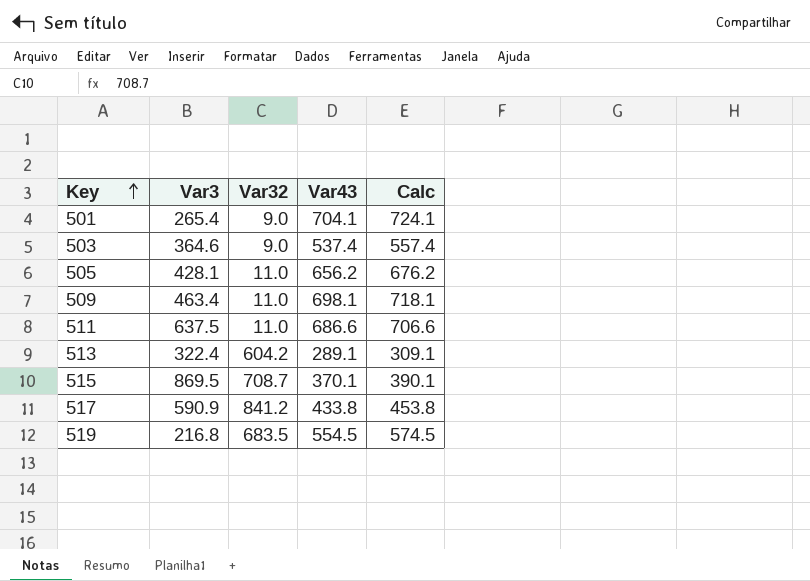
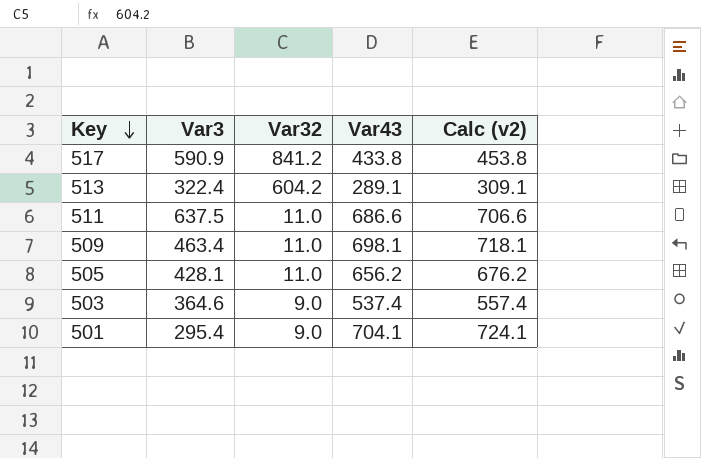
row order: Key ascending -> Key descending
column name: Calc -> Calc (v2)
row 515: 869.5 | 708.7 | 370.1 | 390.1 -> none
row 519: 216.8 | 683.5 | 554.5 | 574.5 -> none
501 | Var3: 265.4 -> 295.4

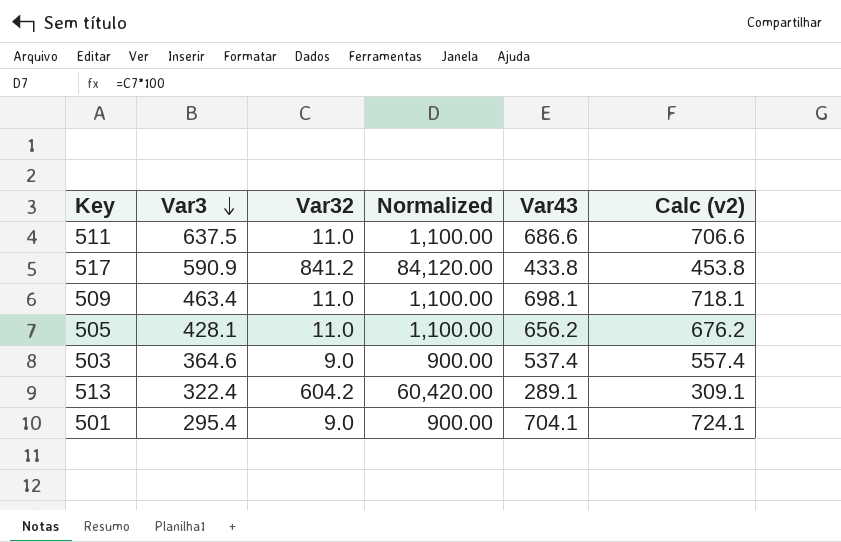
row order: Key descending -> Var3 descending
column Normalized | formula: none -> [Var32] * 100

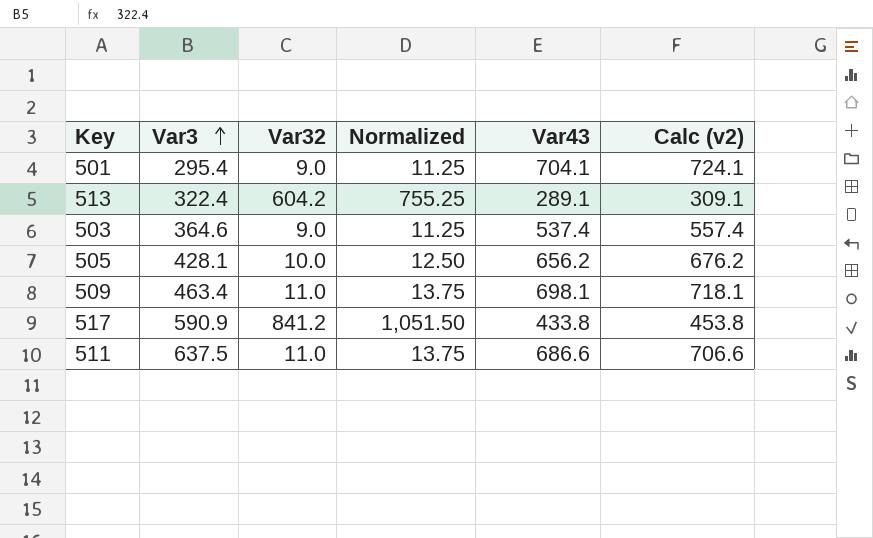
row order: Var3 descending -> Var3 ascending
column Normalized | formula: [Var32] * 100 -> [Var32] * 1.25
505 | Var32: 11.0 -> 10.0

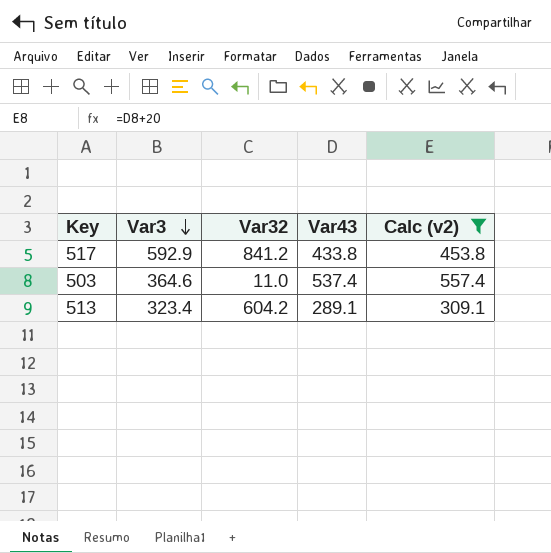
filter: none -> Calc (v2) <= 557.4
row order: Var3 ascending -> Var3 descending
column Normalized | formula: [Var32] * 1.25 -> none
517 | Var3: 590.9 -> 592.9
503 | Var32: 9.0 -> 11.0
513 | Var3: 322.4 -> 323.4

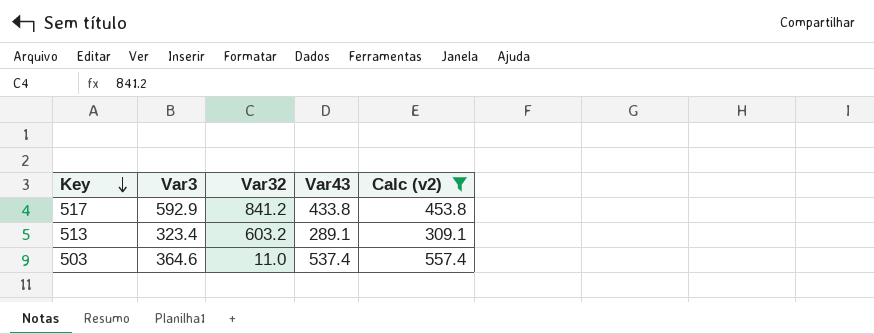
row order: Var3 descending -> Key descending
513 | Var32: 604.2 -> 603.2

